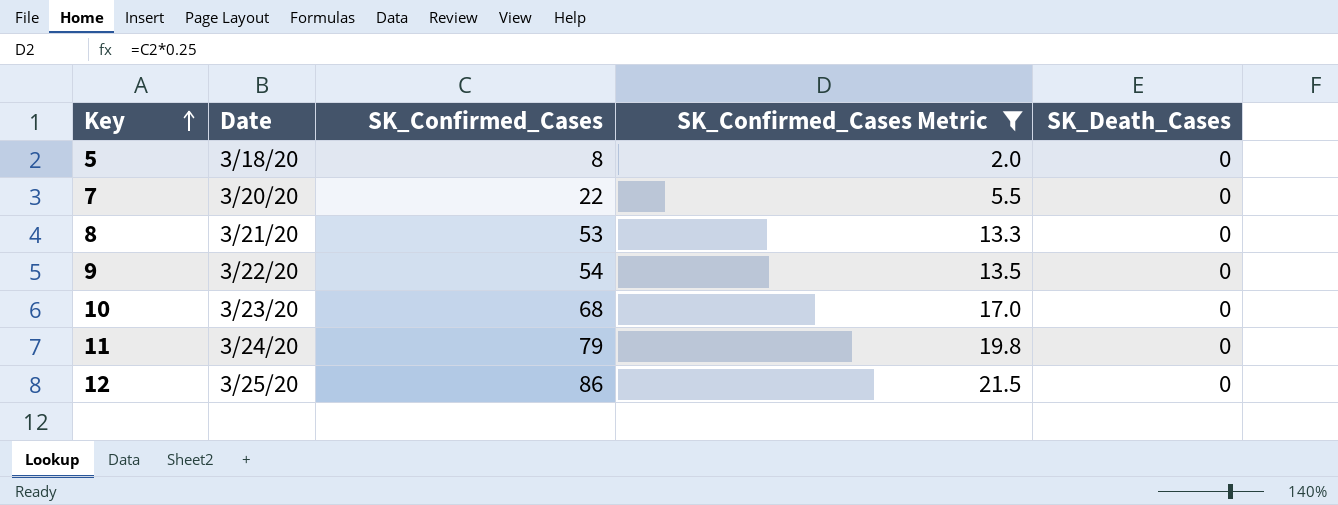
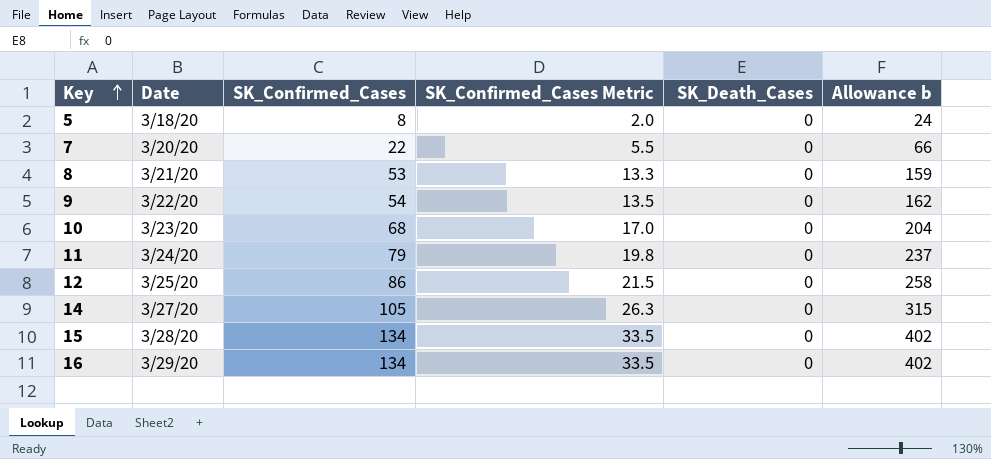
filter: SK_Confirmed_Cases Metric <= 21.5 -> none
column Allowance b | formula: none -> [SK_Confirmed_Cases] * 3

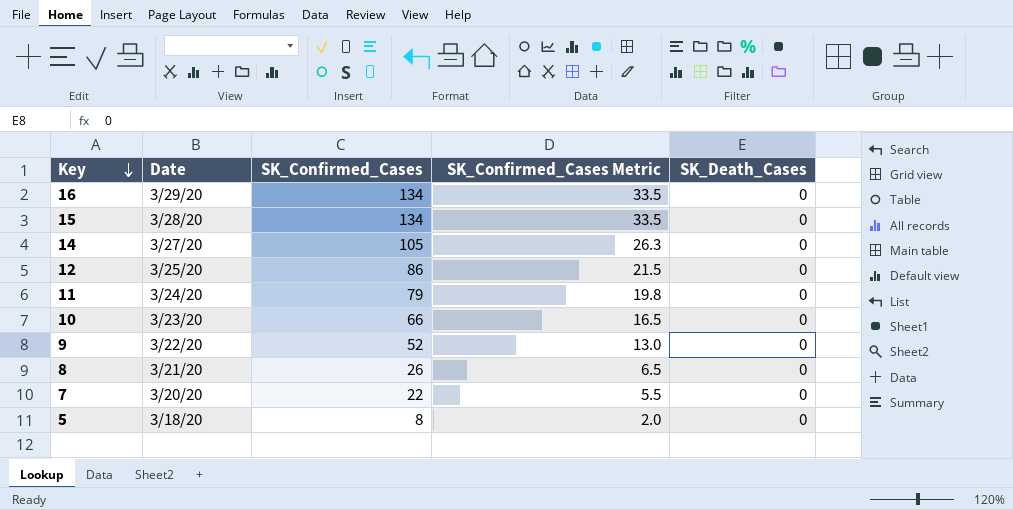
row order: Key ascending -> Key descending
column Allowance b | formula: [SK_Confirmed_Cases] * 3 -> none
10 | SK_Confirmed_Cases: 68 -> 66
10 | SK_Confirmed_Cases Metric: 17.0 -> 16.5
9 | SK_Confirmed_Cases: 54 -> 52
9 | SK_Confirmed_Cases Metric: 13.5 -> 13.0
8 | SK_Confirmed_Cases: 53 -> 26
8 | SK_Confirmed_Cases Metric: 13.3 -> 6.5

